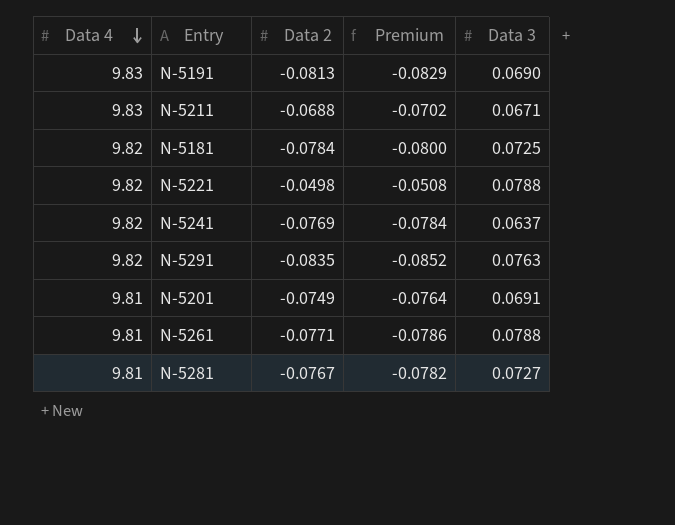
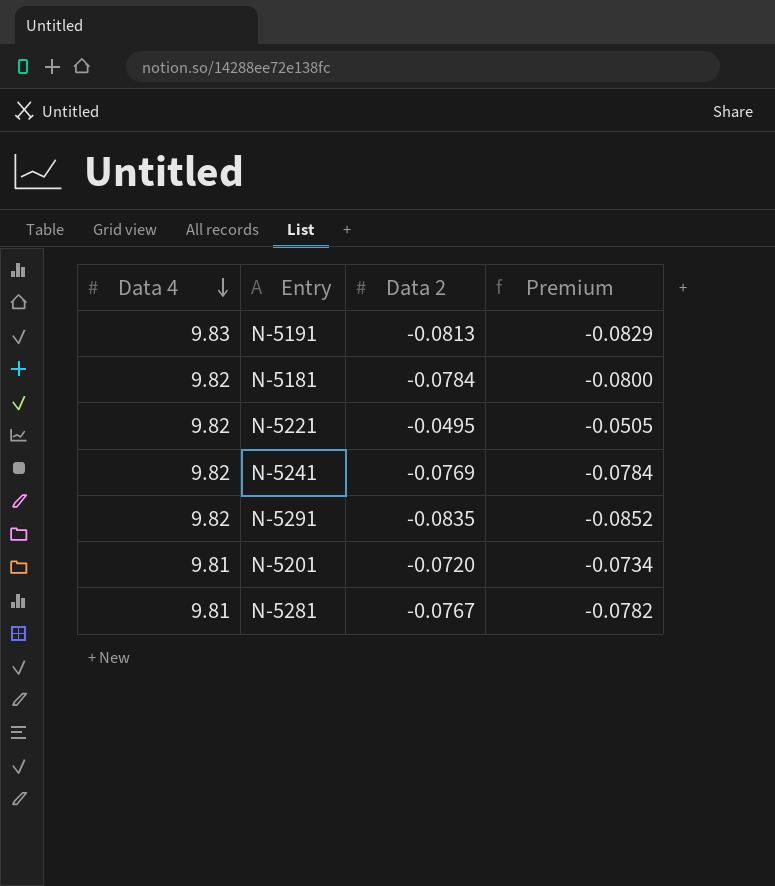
column Data 3 | position: 5 -> none
row N-5211: 9.83 | -0.0688 | -0.0702 | 0.0671 -> none
row N-5261: 9.81 | -0.0771 | -0.0786 | 0.0788 -> none
N-5221 | Data 2: -0.0498 -> -0.0495
N-5221 | Premium: -0.0508 -> -0.0505
N-5201 | Data 2: -0.0749 -> -0.0720
N-5201 | Premium: -0.0764 -> -0.0734

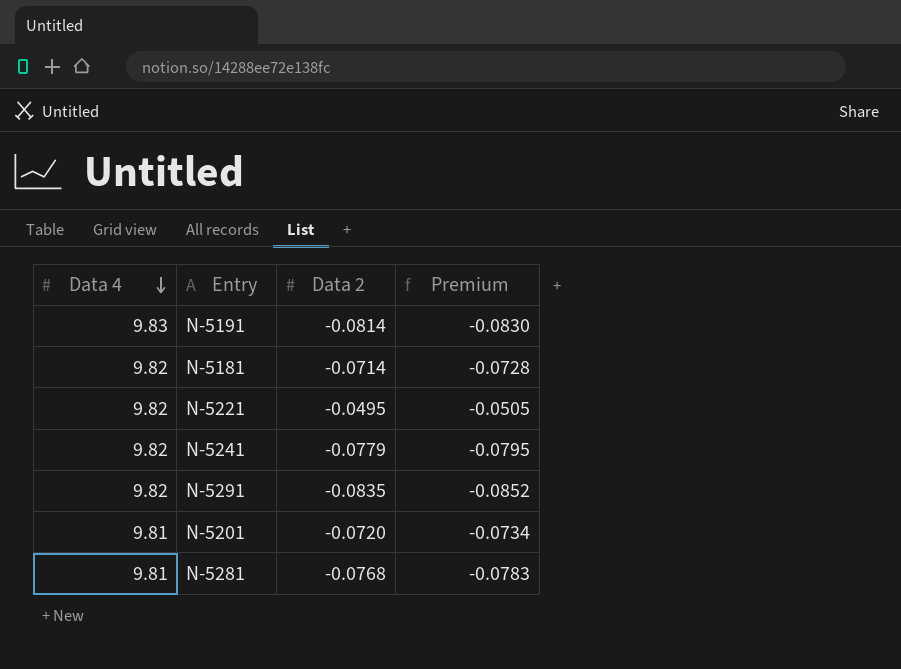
N-5191 | Data 2: -0.0813 -> -0.0814
N-5191 | Premium: -0.0829 -> -0.0830
N-5181 | Data 2: -0.0784 -> -0.0714
N-5181 | Premium: -0.0800 -> -0.0728
N-5241 | Data 2: -0.0769 -> -0.0779
N-5241 | Premium: -0.0784 -> -0.0795
N-5281 | Data 2: -0.0767 -> -0.0768
N-5281 | Premium: -0.0782 -> -0.0783

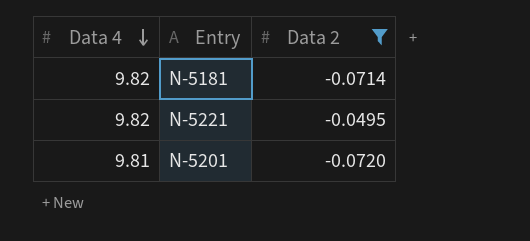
filter: none -> Data 2 >= -0.0720
column Premium | formula: [Data 2] * 1.02 -> none

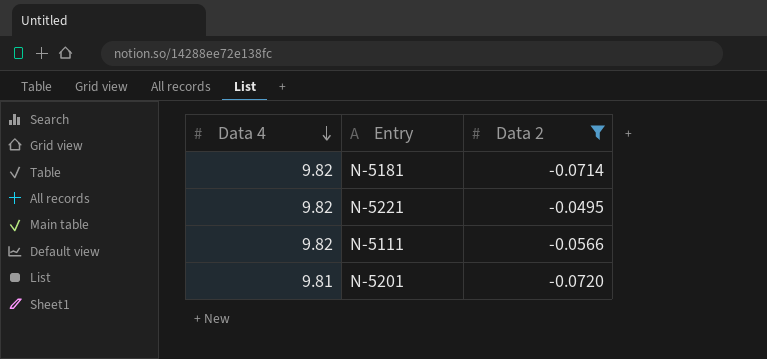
row N-5111: none -> 9.82 | -0.0566

